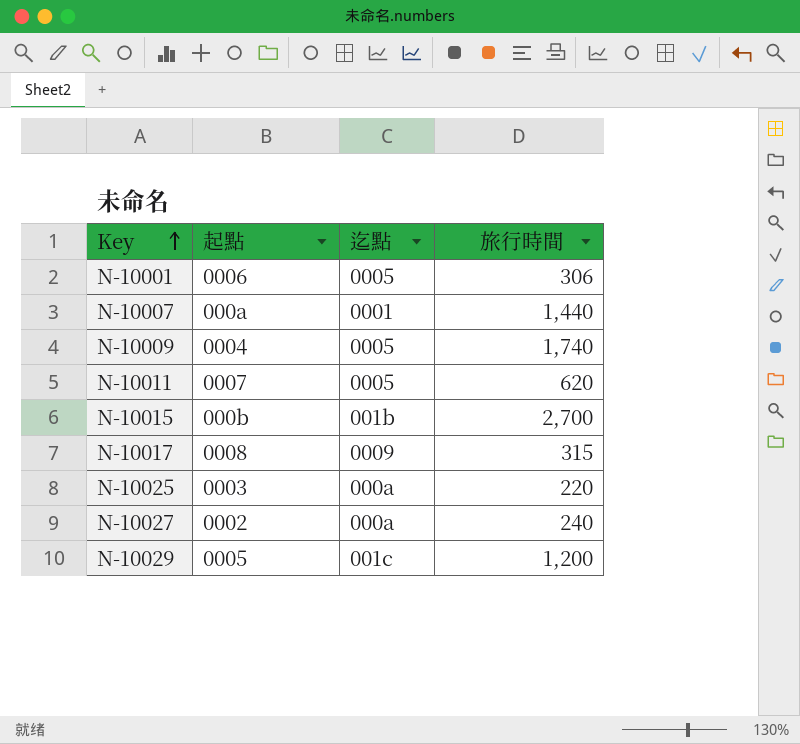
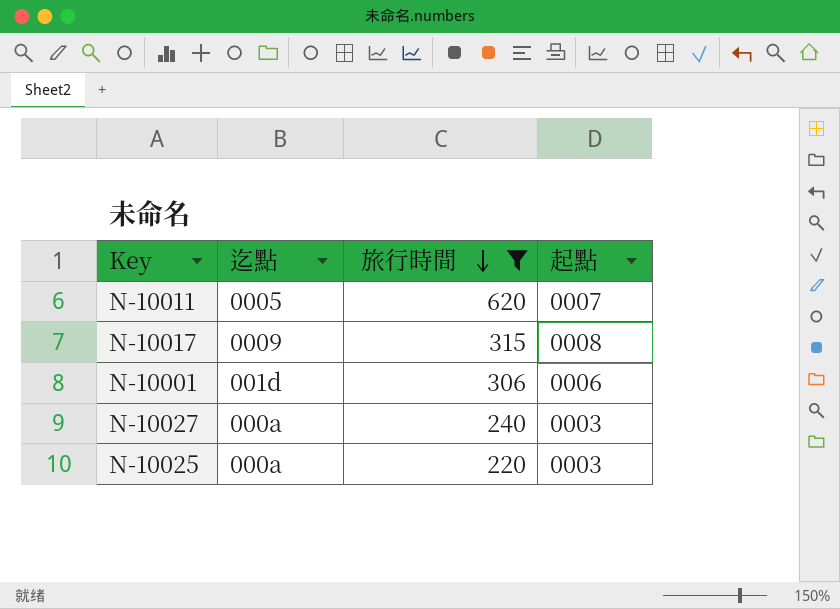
filter: none -> 旅行時間 <= 620
row order: Key ascending -> 旅行時間 descending
column 起點 | position: 2 -> 4
N-10001 | 迄點: 0005 -> 001d
N-10027 | 起點: 0002 -> 0003

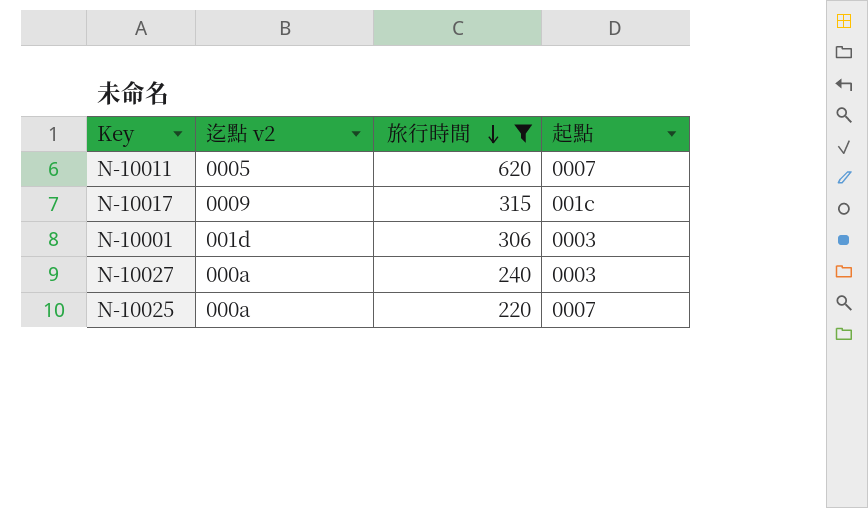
column name: 迄點 -> 迄點 v2
N-10017 | 起點: 0008 -> 001c
N-10001 | 起點: 0006 -> 0003
N-10025 | 起點: 0003 -> 0007

